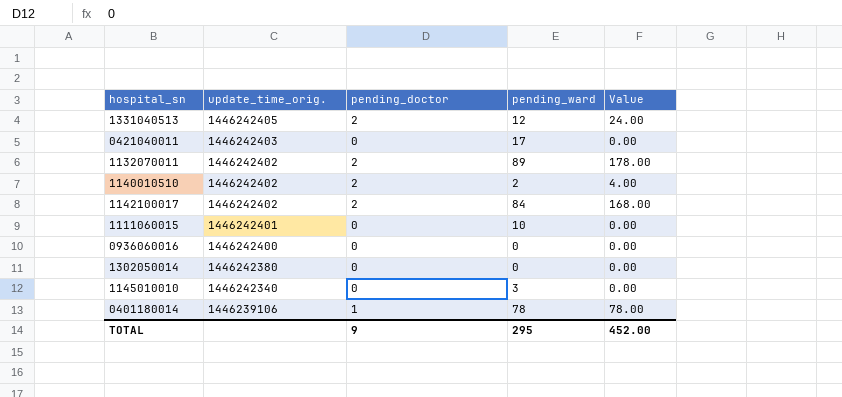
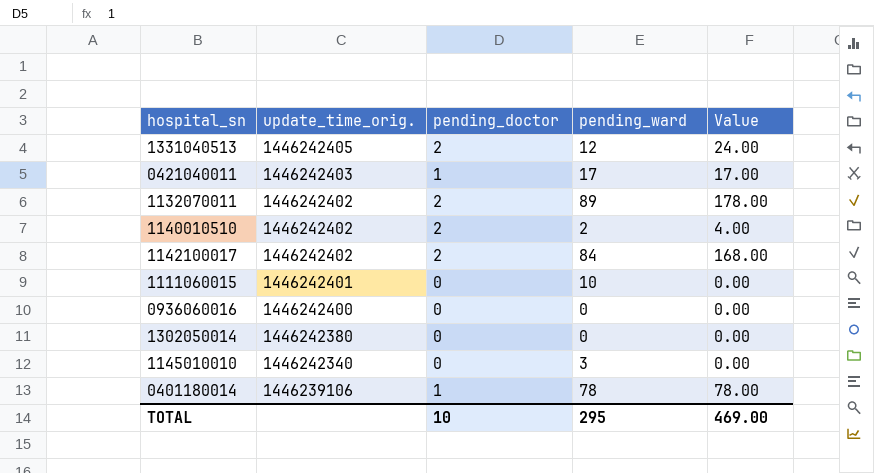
0421040011 | pending_doctor: 0 -> 1
0421040011 | Value: 0.00 -> 17.00
TOTAL | pending_doctor: 9 -> 10
TOTAL | Value: 452.00 -> 469.00

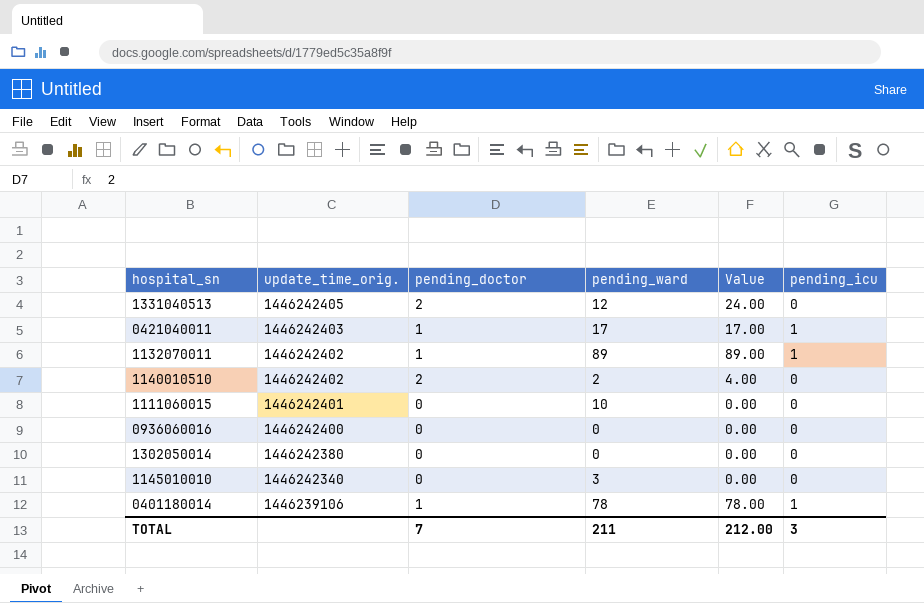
column pending_icu | position: none -> 6
row 1142100017: 1446242402 | 2 | 84 | 168.00 -> none
1132070011 | pending_doctor: 2 -> 1
1132070011 | Value: 178.00 -> 89.00
TOTAL | pending_doctor: 10 -> 7
TOTAL | pending_ward: 295 -> 211
TOTAL | Value: 469.00 -> 212.00

